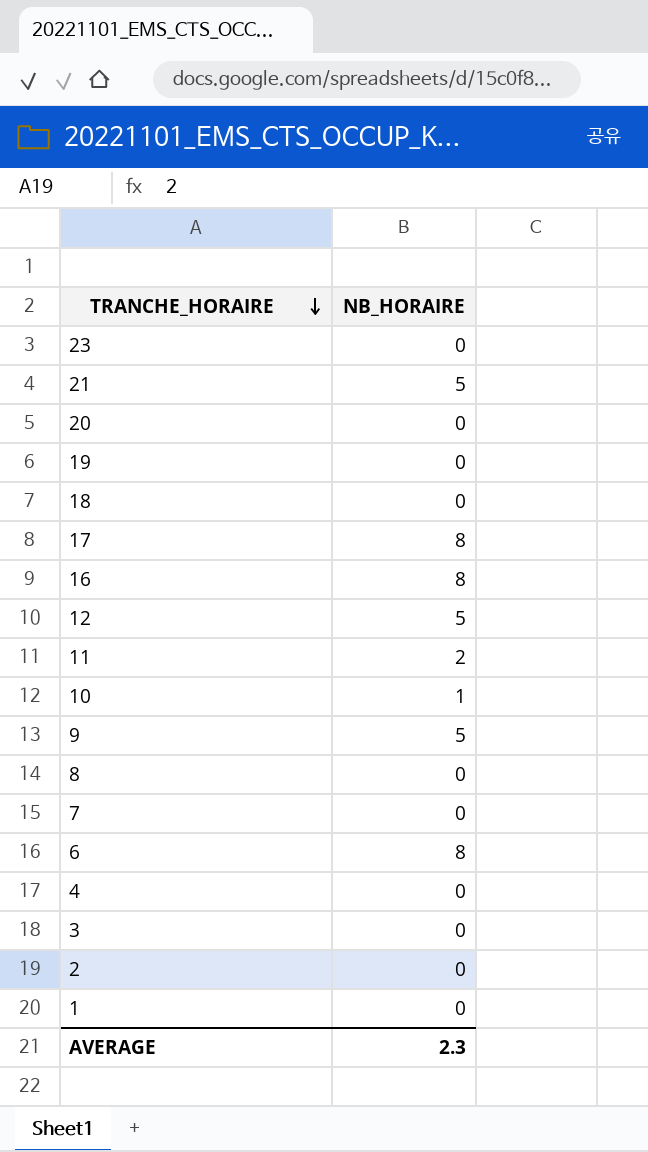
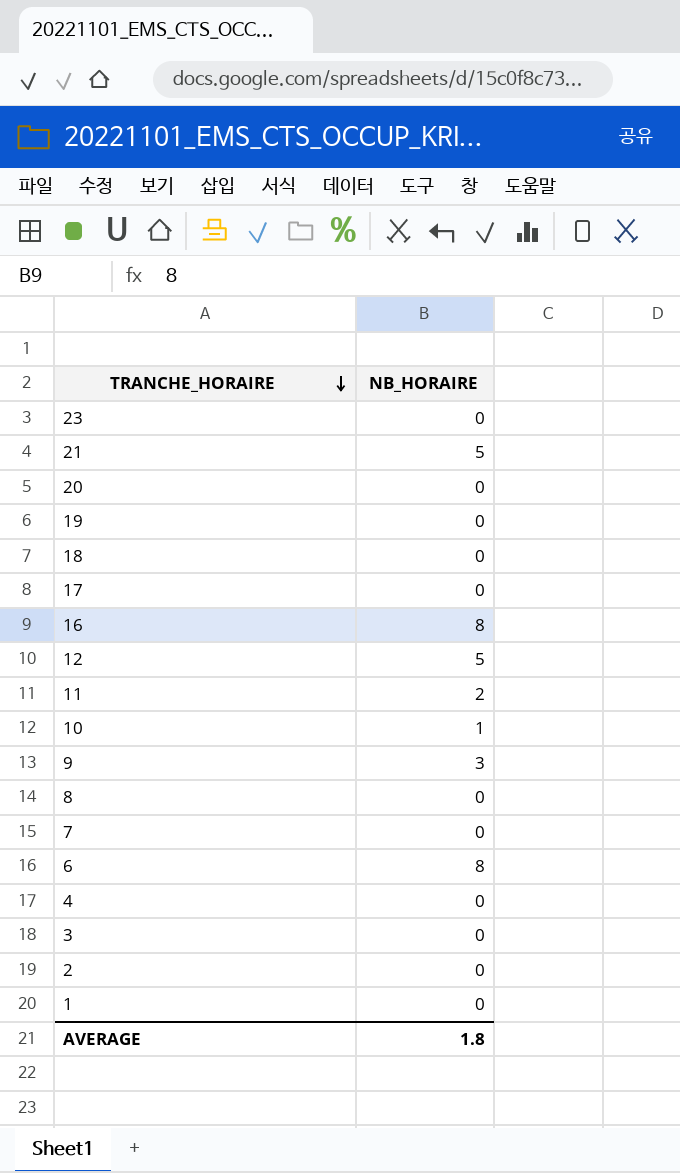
17 | NB_HORAIRE: 8 -> 0
9 | NB_HORAIRE: 5 -> 3
AVERAGE | NB_HORAIRE: 2.3 -> 1.8

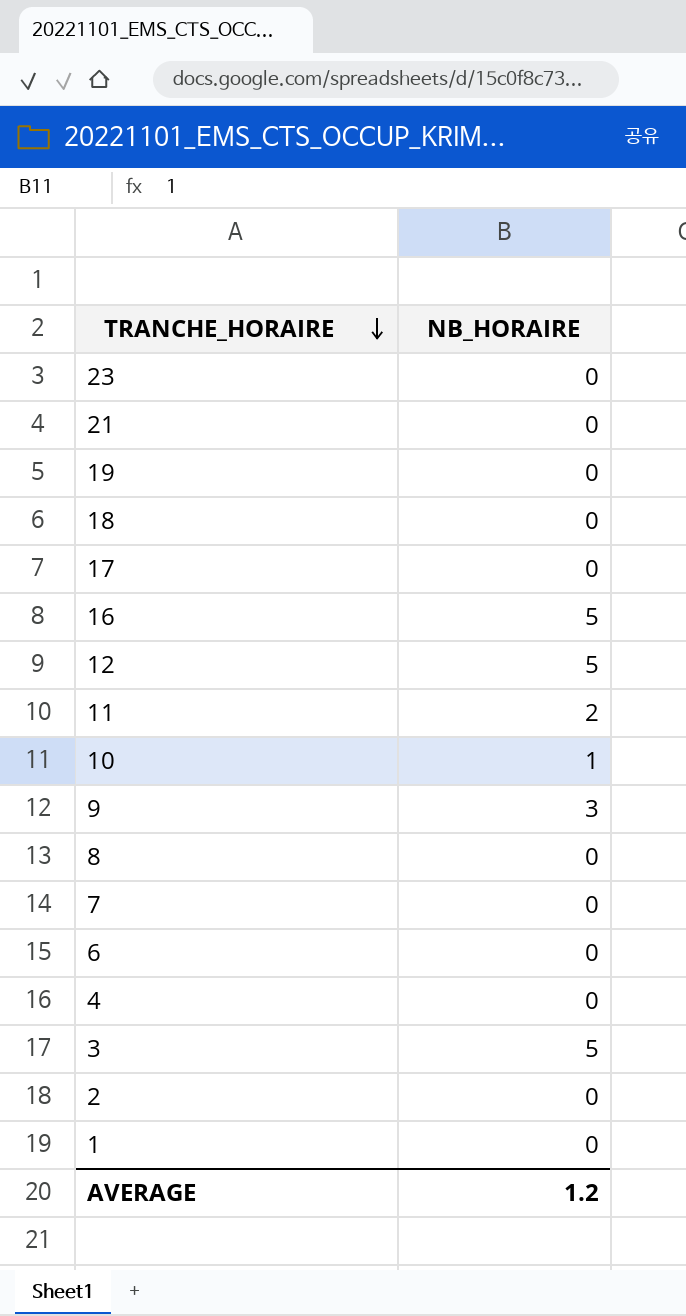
row 20: 0 -> none
21 | NB_HORAIRE: 5 -> 0
16 | NB_HORAIRE: 8 -> 5
6 | NB_HORAIRE: 8 -> 0
3 | NB_HORAIRE: 0 -> 5
AVERAGE | NB_HORAIRE: 1.8 -> 1.2

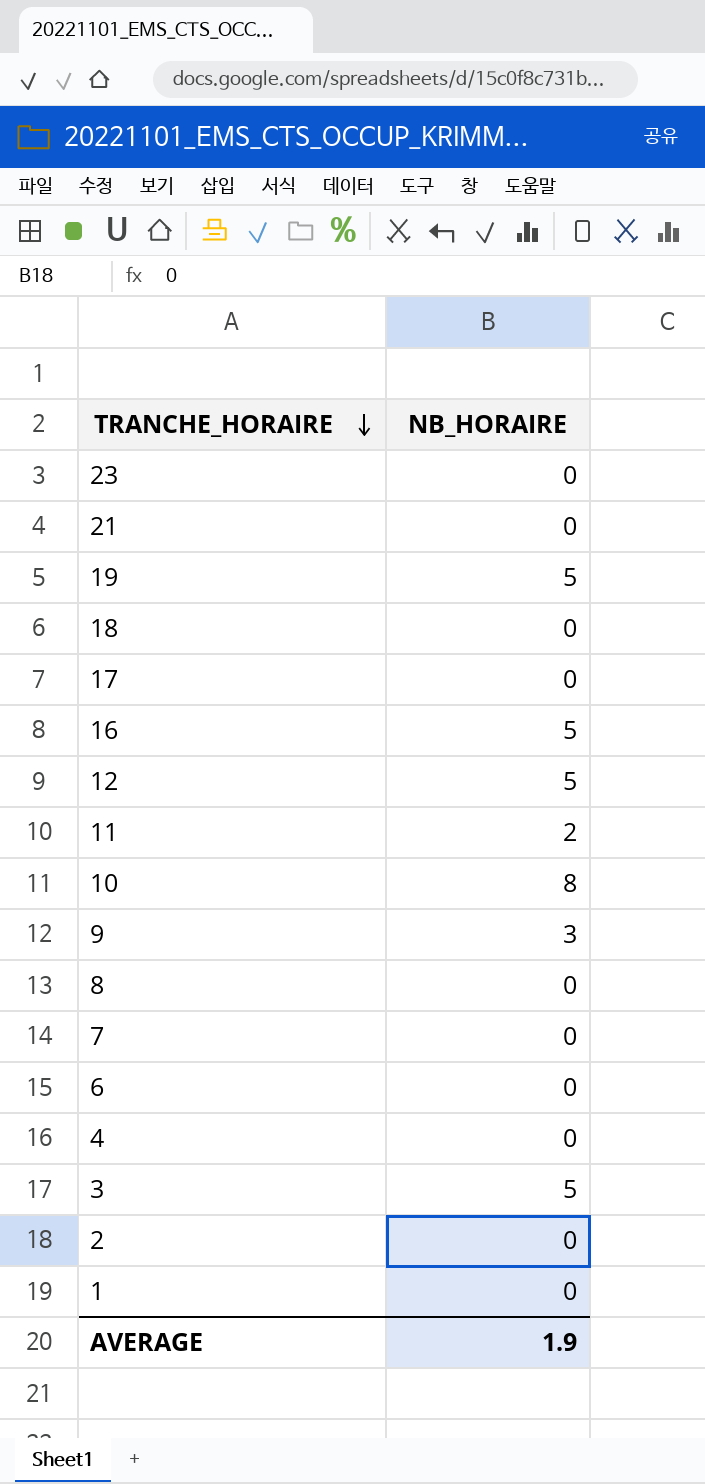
19 | NB_HORAIRE: 0 -> 5
10 | NB_HORAIRE: 1 -> 8
AVERAGE | NB_HORAIRE: 1.2 -> 1.9

